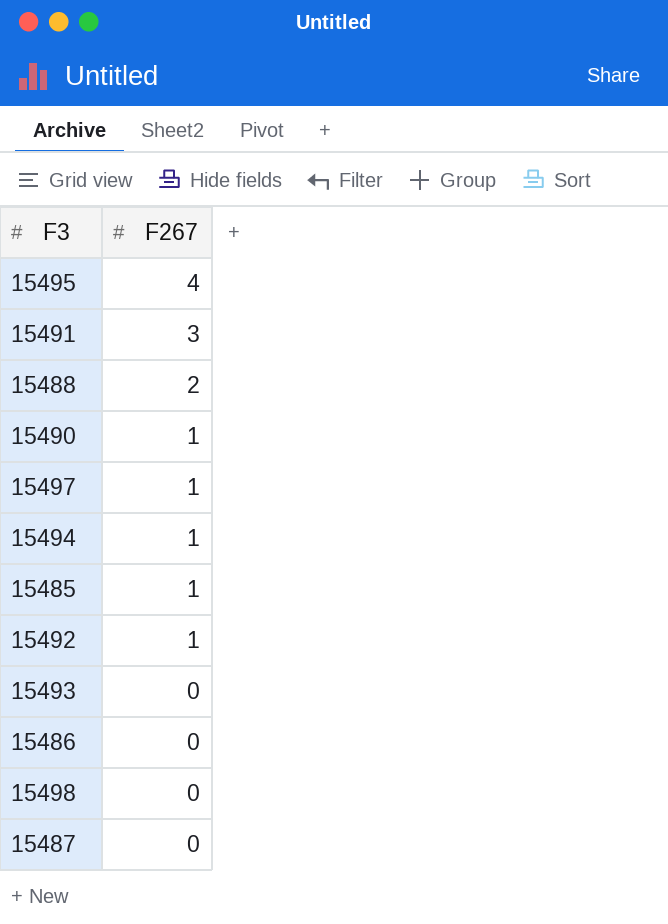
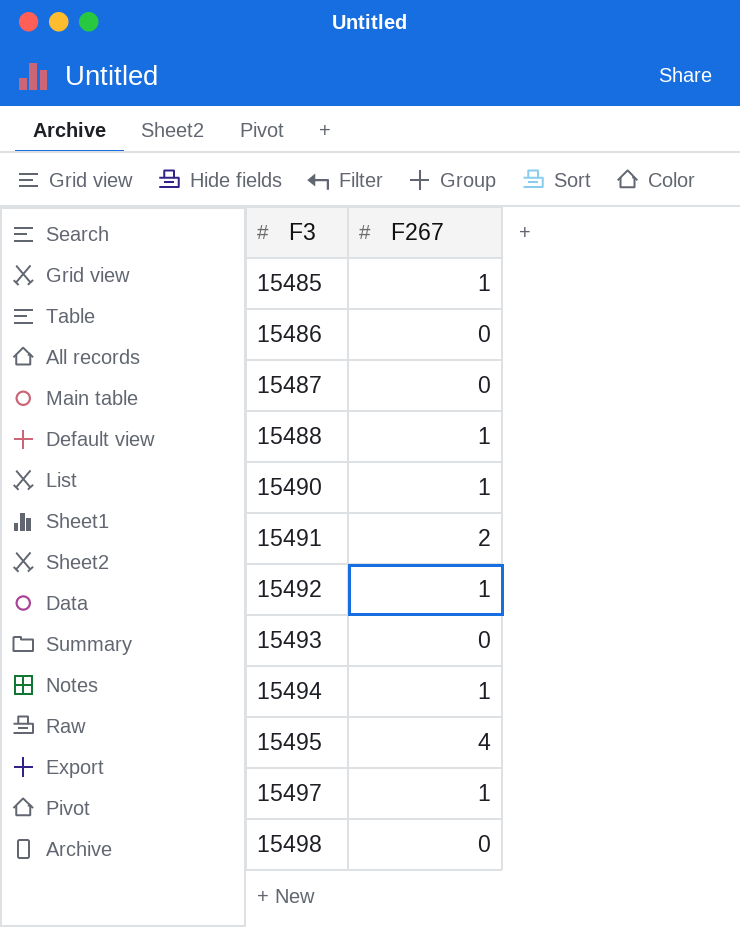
row order: F267 descending -> F3 ascending
15488 | F267: 2 -> 1
15491 | F267: 3 -> 2

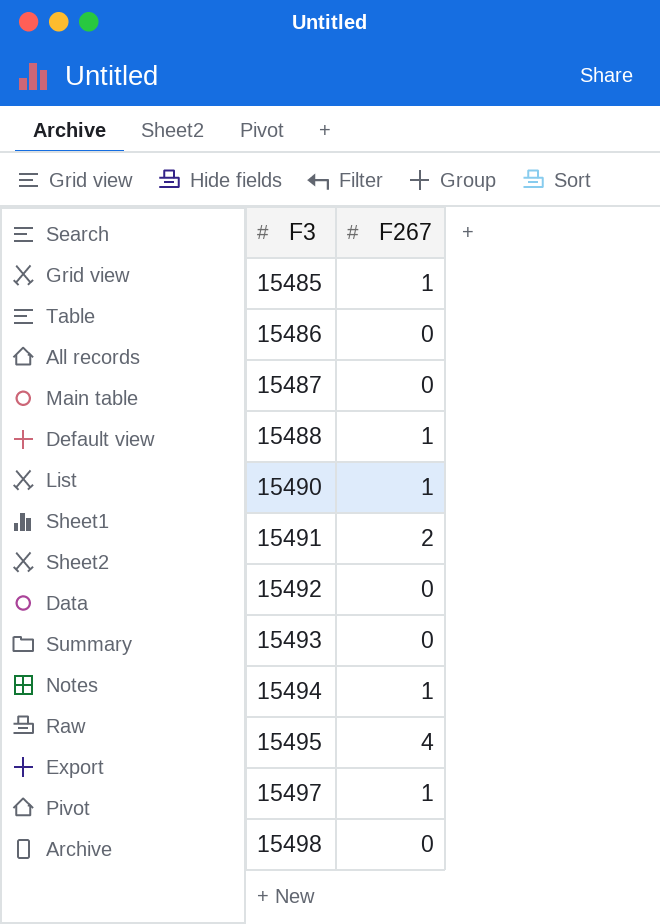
15492 | F267: 1 -> 0

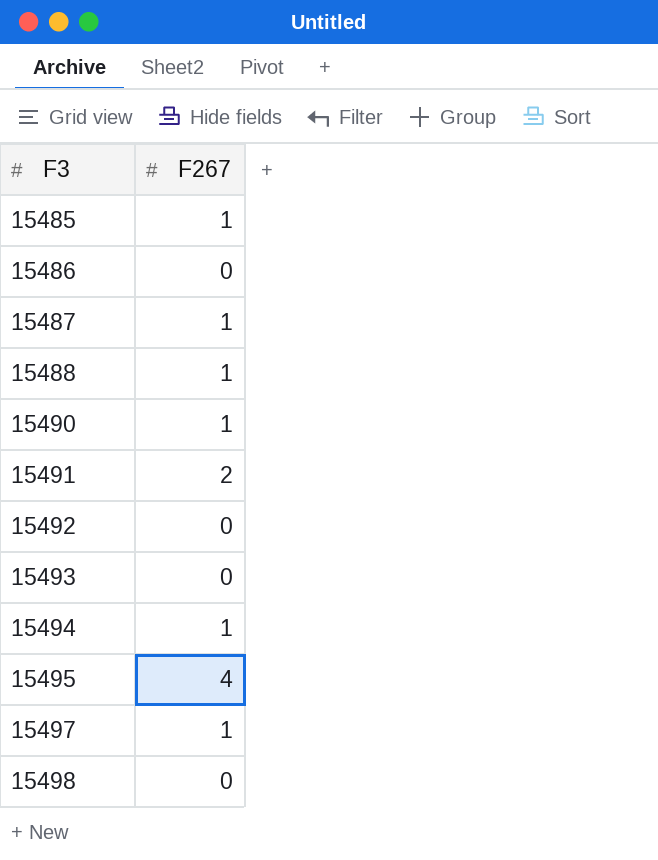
15487 | F267: 0 -> 1

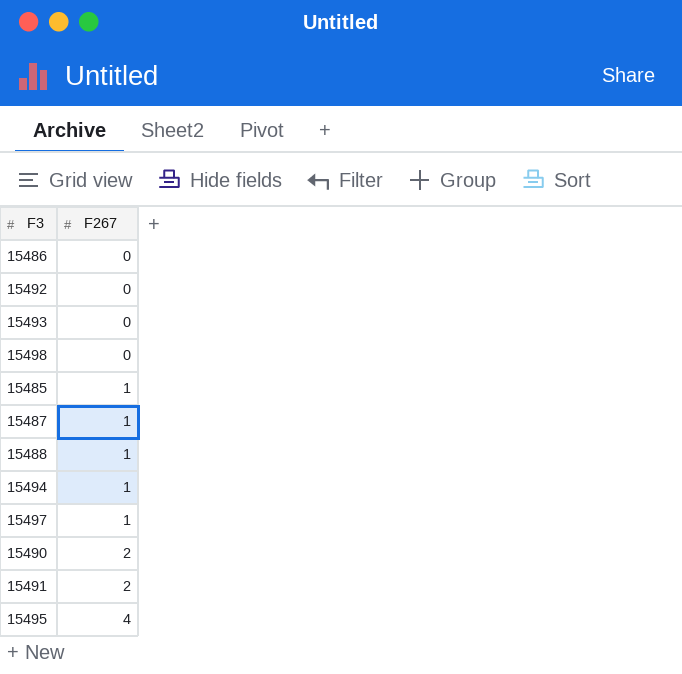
row order: F3 ascending -> F267 ascending
15490 | F267: 1 -> 2

